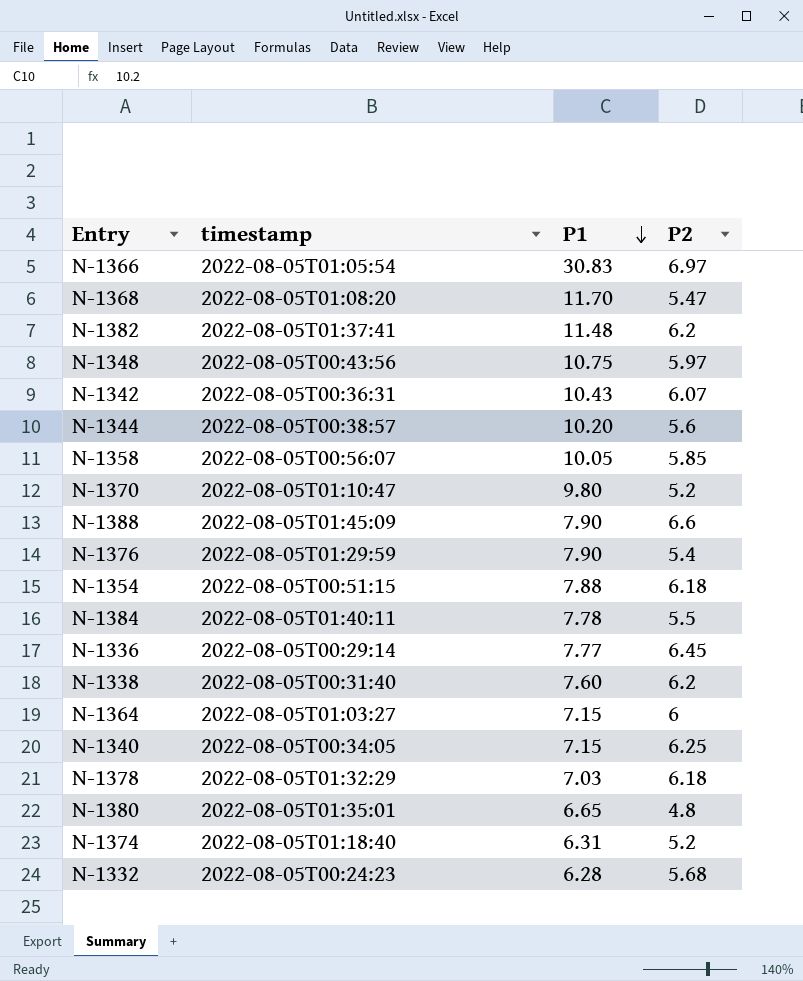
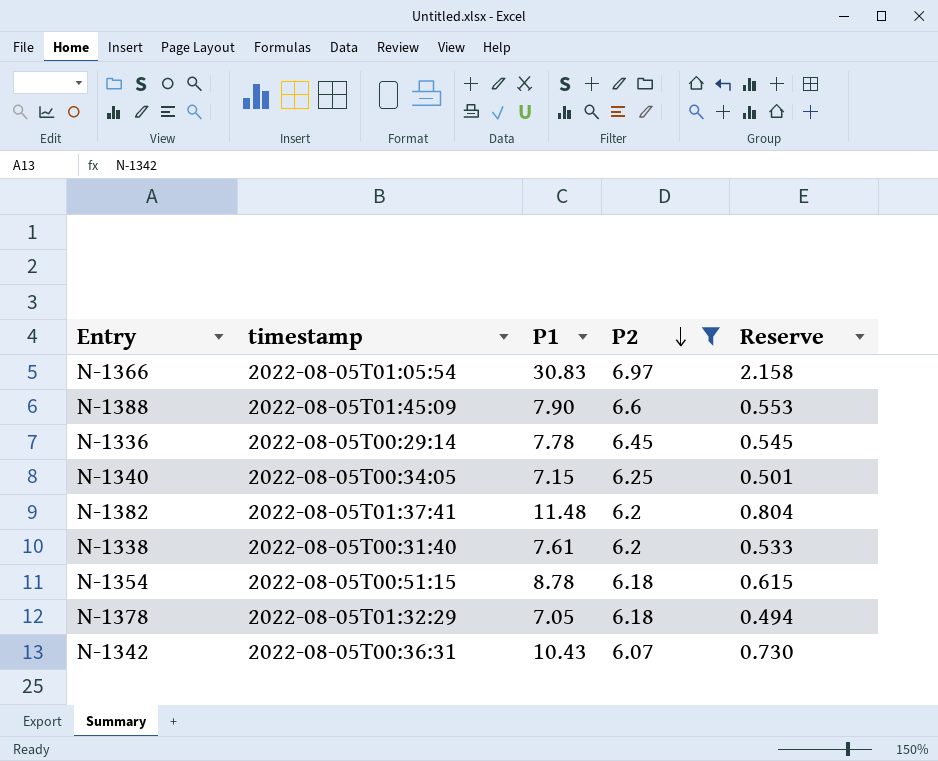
filter: none -> P2 >= 6.07
row order: P1 descending -> P2 descending
column Reserve | formula: none -> [P1] * 0.07
N-1336 | P1: 7.77 -> 7.78
N-1338 | P1: 7.60 -> 7.61
N-1354 | P1: 7.88 -> 8.78
N-1378 | P1: 7.03 -> 7.05

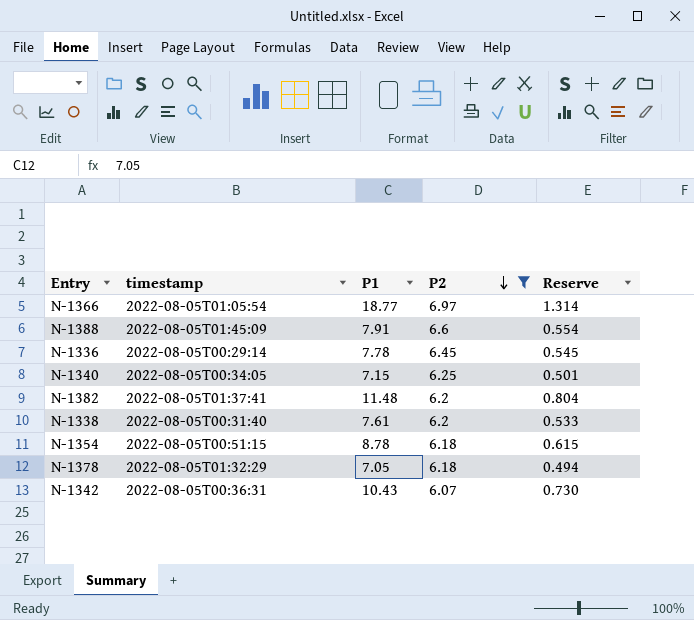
N-1366 | P1: 30.83 -> 18.77
N-1366 | Reserve: 2.158 -> 1.314
N-1388 | P1: 7.90 -> 7.91
N-1388 | Reserve: 0.553 -> 0.554

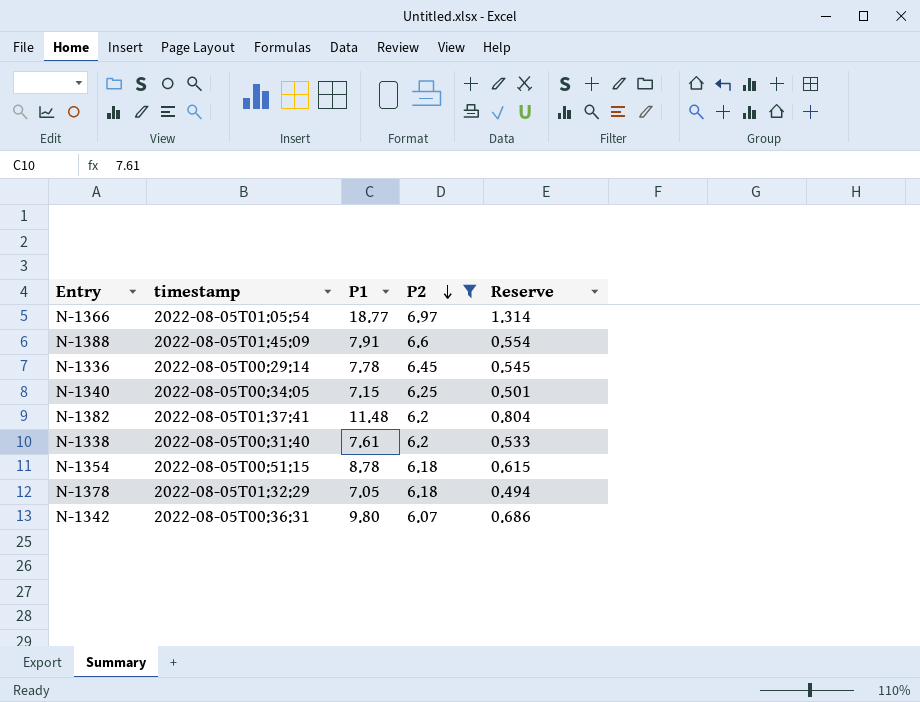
N-1342 | P1: 10.43 -> 9.80
N-1342 | Reserve: 0.730 -> 0.686

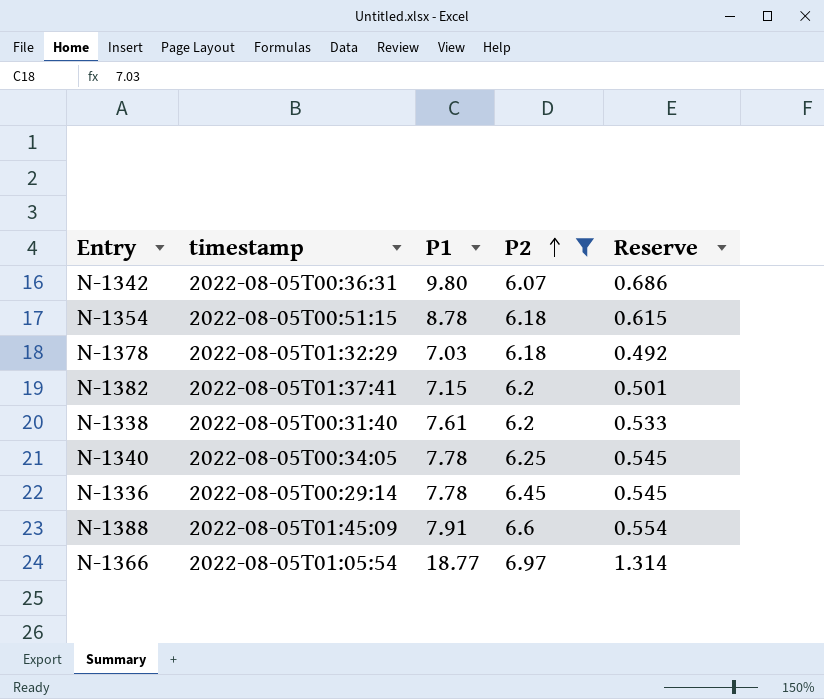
row order: P2 descending -> P2 ascending
N-1378 | P1: 7.05 -> 7.03
N-1378 | Reserve: 0.494 -> 0.492
N-1382 | P1: 11.48 -> 7.15
N-1382 | Reserve: 0.804 -> 0.501
N-1340 | P1: 7.15 -> 7.78
N-1340 | Reserve: 0.501 -> 0.545

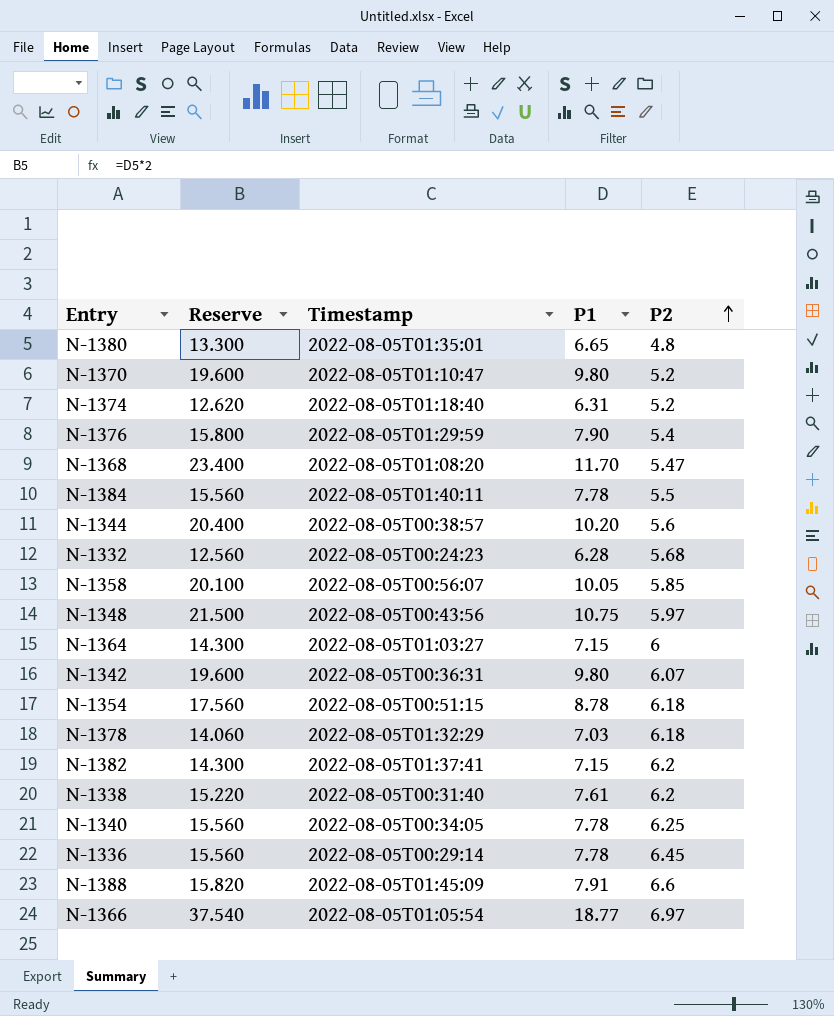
filter: P2 >= 6.07 -> none
column Reserve | formula: [P1] * 0.07 -> [P1] * 2
column Reserve | position: 5 -> 2
column name: timestamp -> Timestamp

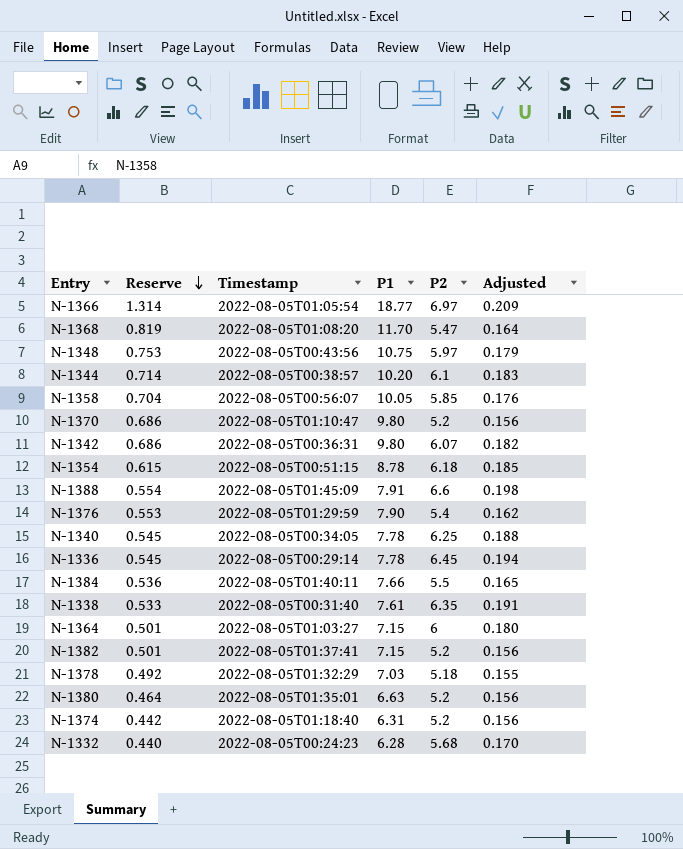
row order: P2 ascending -> Reserve descending
column Reserve | formula: [P1] * 2 -> [P1] * 0.07
column Adjusted | formula: none -> [P2] * 0.03
N-1344 | P2: 5.6 -> 6.1
N-1384 | P1: 7.78 -> 7.66
N-1338 | P2: 6.2 -> 6.35
N-1382 | P2: 6.2 -> 5.2
N-1378 | P2: 6.18 -> 5.18
N-1380 | P1: 6.65 -> 6.63
N-1380 | P2: 4.8 -> 5.2

